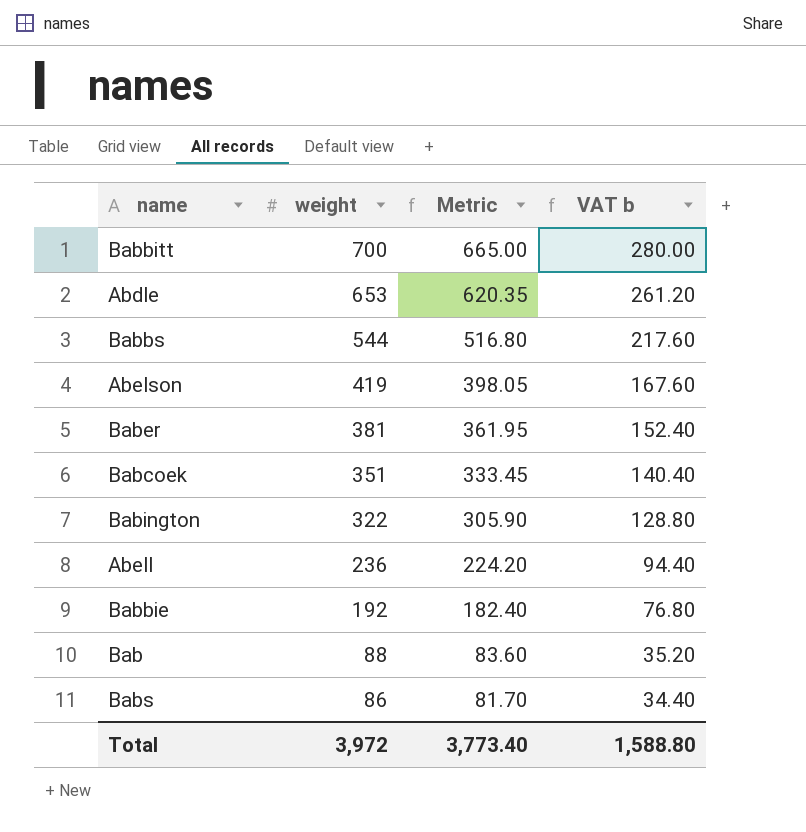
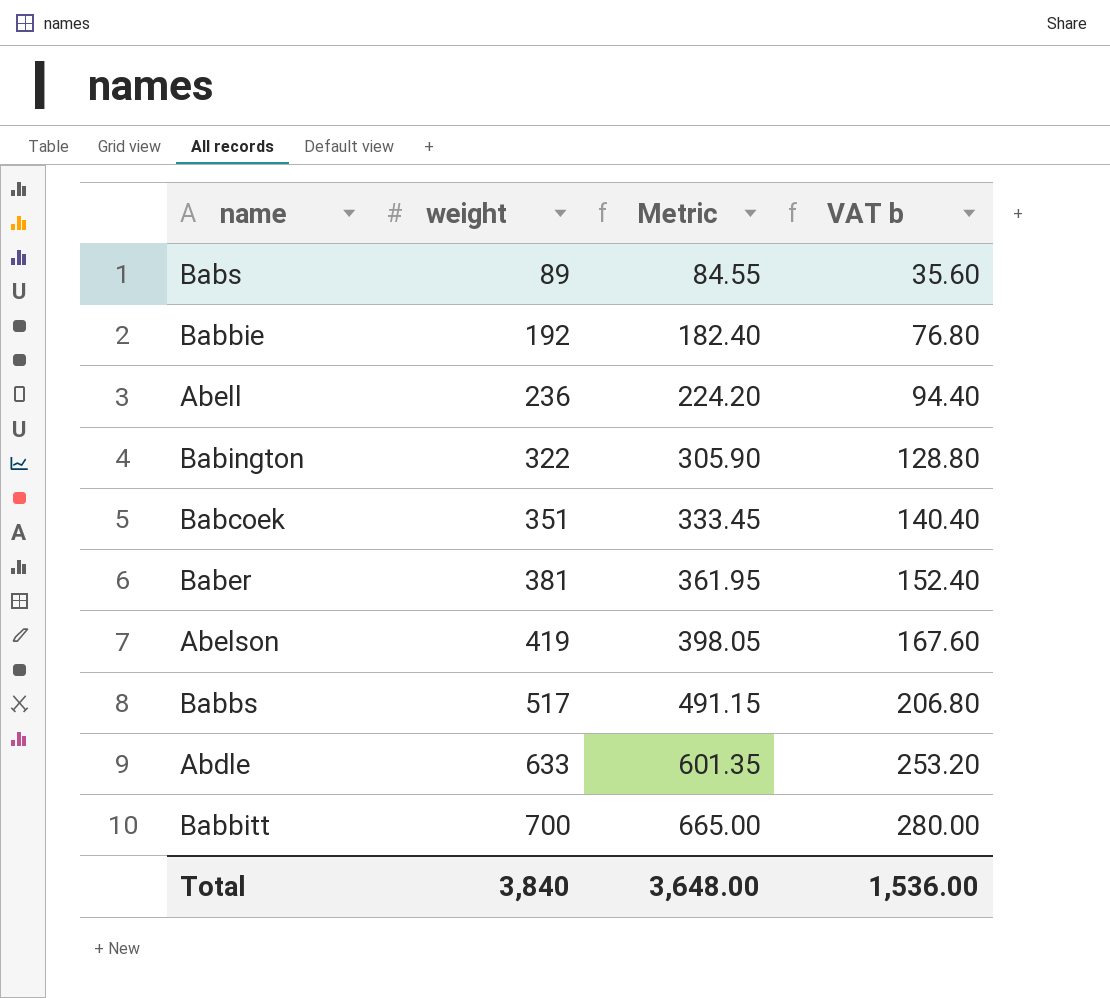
row order: weight descending -> weight ascending
row Bab: 88 | 83.60 | 35.20 -> none
Babs | weight: 86 -> 89
Babs | Metric: 81.70 -> 84.55
Babs | VAT b: 34.40 -> 35.60
Babbs | weight: 544 -> 517
Babbs | Metric: 516.80 -> 491.15
Babbs | VAT b: 217.60 -> 206.80
Abdle | weight: 653 -> 633
Abdle | Metric: 620.35 -> 601.35
Abdle | VAT b: 261.20 -> 253.20
Total | weight: 3,972 -> 3,840
Total | Metric: 3,773.40 -> 3,648.00
Total | VAT b: 1,588.80 -> 1,536.00

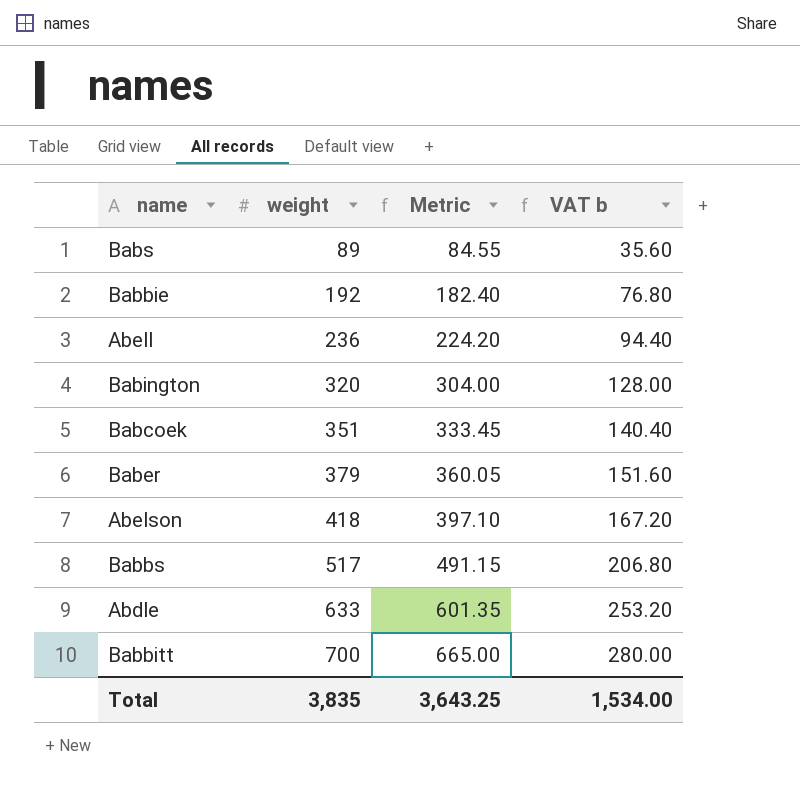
Babington | weight: 322 -> 320
Babington | Metric: 305.90 -> 304.00
Babington | VAT b: 128.80 -> 128.00
Baber | weight: 381 -> 379
Baber | Metric: 361.95 -> 360.05
Baber | VAT b: 152.40 -> 151.60
Abelson | weight: 419 -> 418
Abelson | Metric: 398.05 -> 397.10
Abelson | VAT b: 167.60 -> 167.20
Total | weight: 3,840 -> 3,835
Total | Metric: 3,648.00 -> 3,643.25
Total | VAT b: 1,536.00 -> 1,534.00

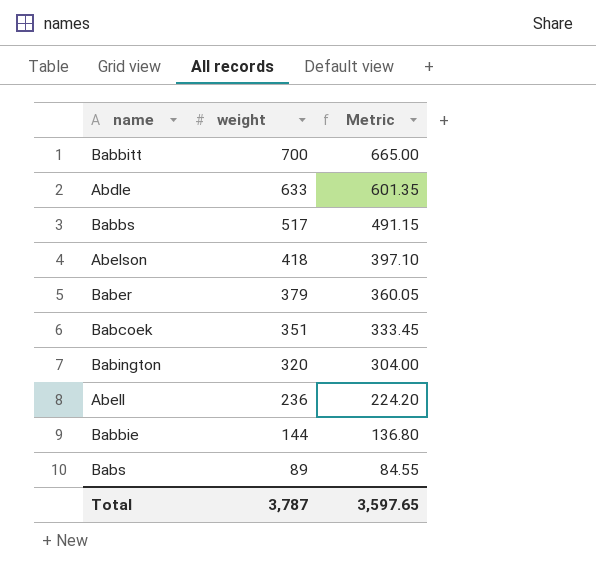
row order: weight ascending -> weight descending
column VAT b | formula: [weight] * 0.4 -> none
Babbie | weight: 192 -> 144
Babbie | Metric: 182.40 -> 136.80
Total | weight: 3,835 -> 3,787
Total | Metric: 3,643.25 -> 3,597.65

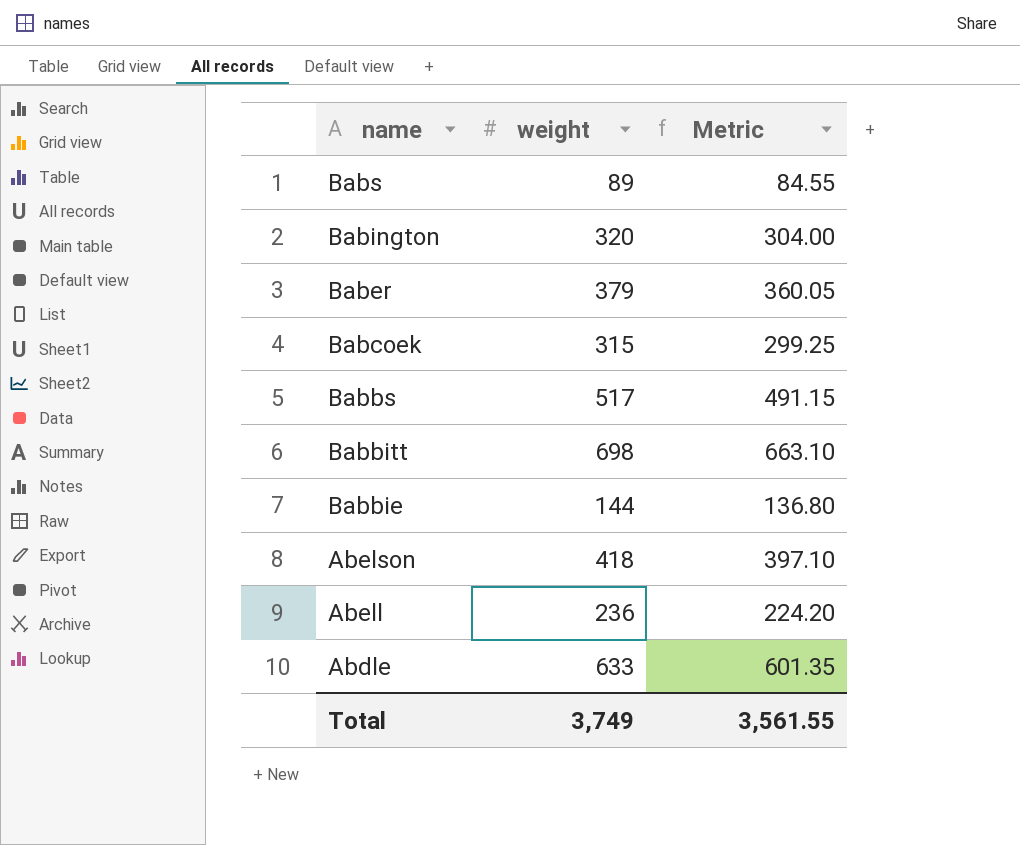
row order: weight descending -> name descending
Babcoek | weight: 351 -> 315
Babcoek | Metric: 333.45 -> 299.25
Babbitt | weight: 700 -> 698
Babbitt | Metric: 665.00 -> 663.10
Total | weight: 3,787 -> 3,749
Total | Metric: 3,597.65 -> 3,561.55

